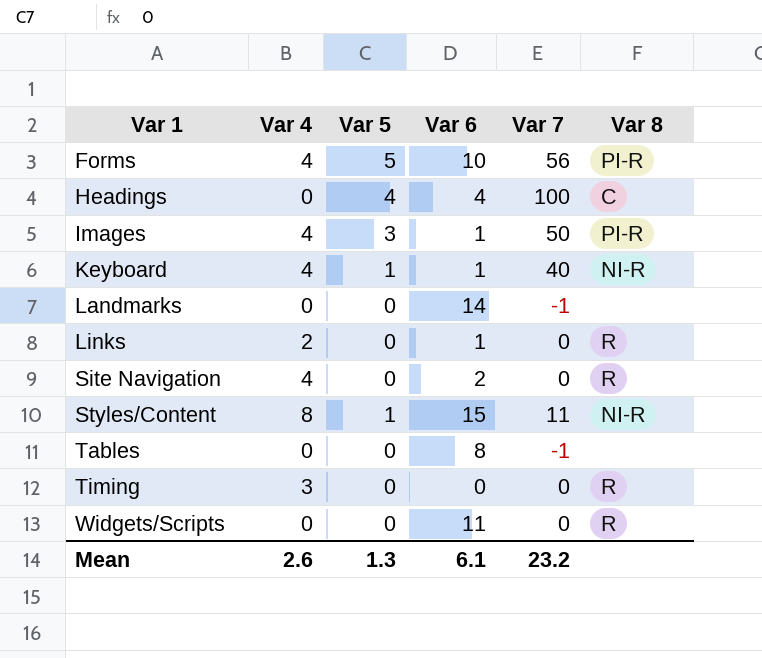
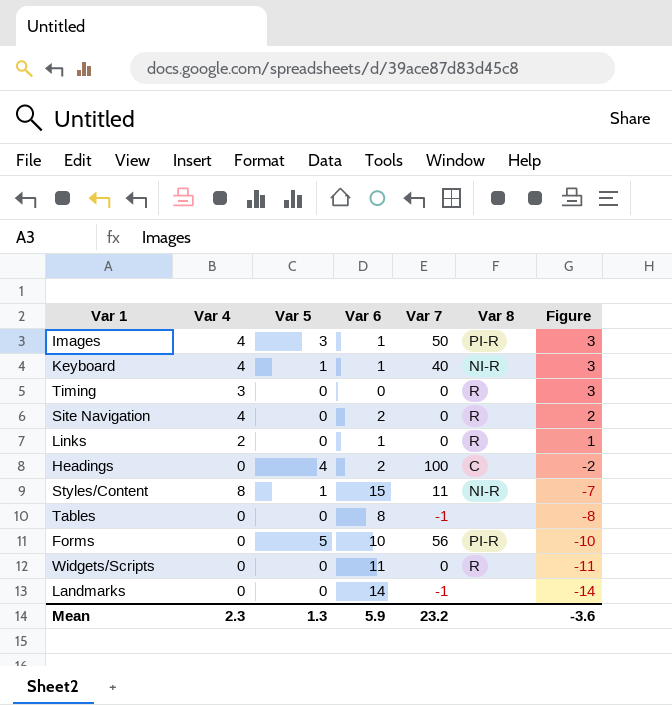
row order: Var 1 ascending -> Figure descending
column Figure | formula: none -> [Var 4] - [Var 6]
Headings | Var 6: 4 -> 2
Forms | Var 4: 4 -> 0
Mean | Var 4: 2.6 -> 2.3
Mean | Var 6: 6.1 -> 5.9

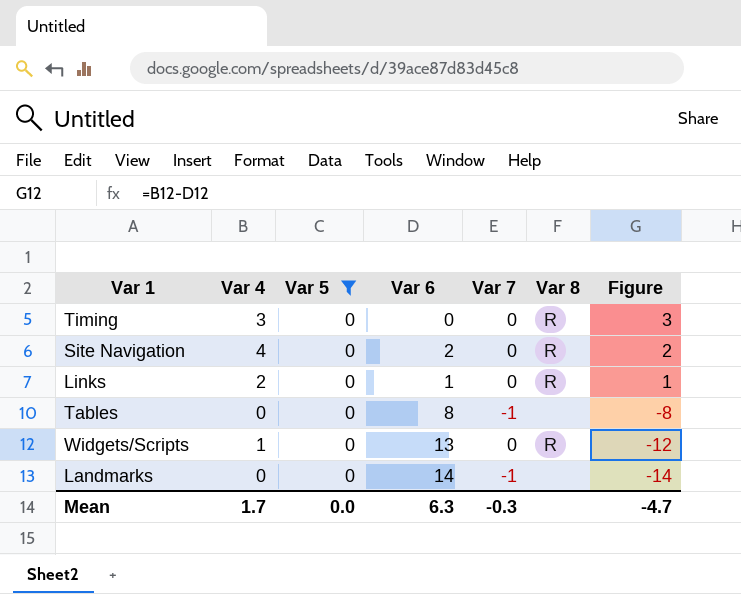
filter: none -> Var 5 = 0
Widgets/Scripts | Var 4: 0 -> 1
Widgets/Scripts | Var 6: 11 -> 13
Widgets/Scripts | Figure: -11 -> -12
Mean | Var 4: 2.3 -> 1.7
Mean | Var 5: 1.3 -> 0.0
Mean | Var 6: 5.9 -> 6.3
Mean | Var 7: 23.2 -> -0.3
Mean | Figure: -3.6 -> -4.7

